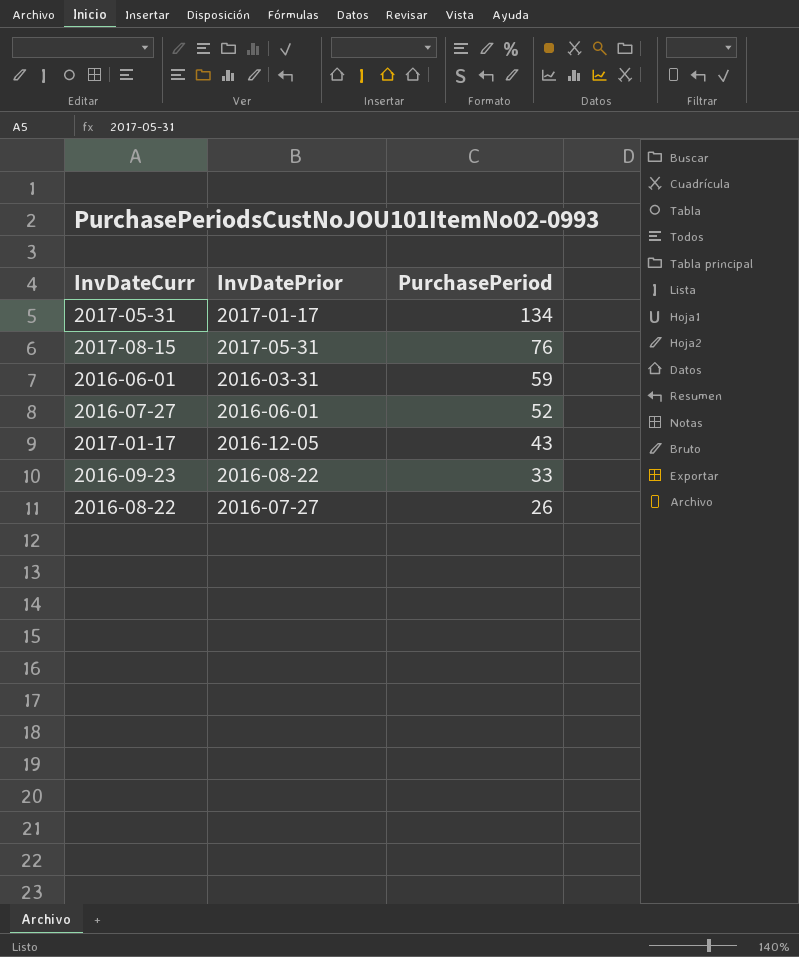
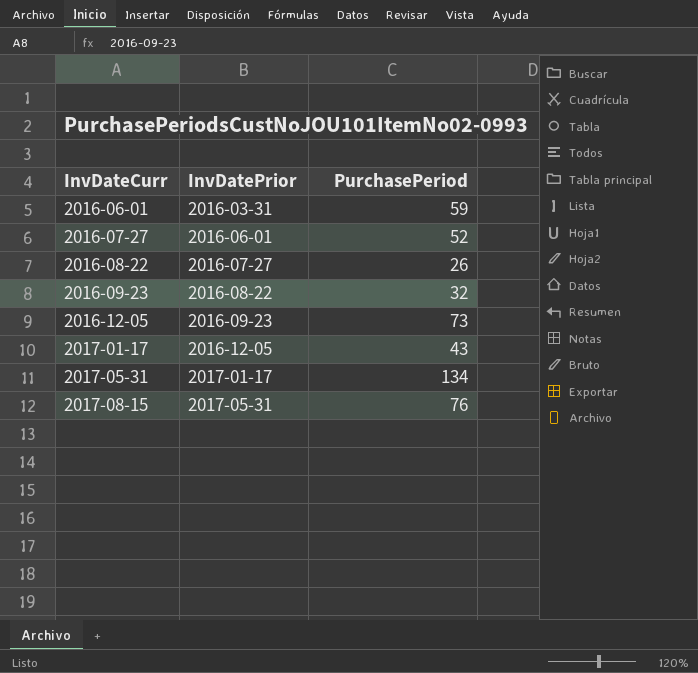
row order: PurchasePeriod descending -> InvDateCurr ascending
2016-09-23 | PurchasePeriod: 33 -> 32
row 2016-12-05: none -> 2016-09-23 | 73

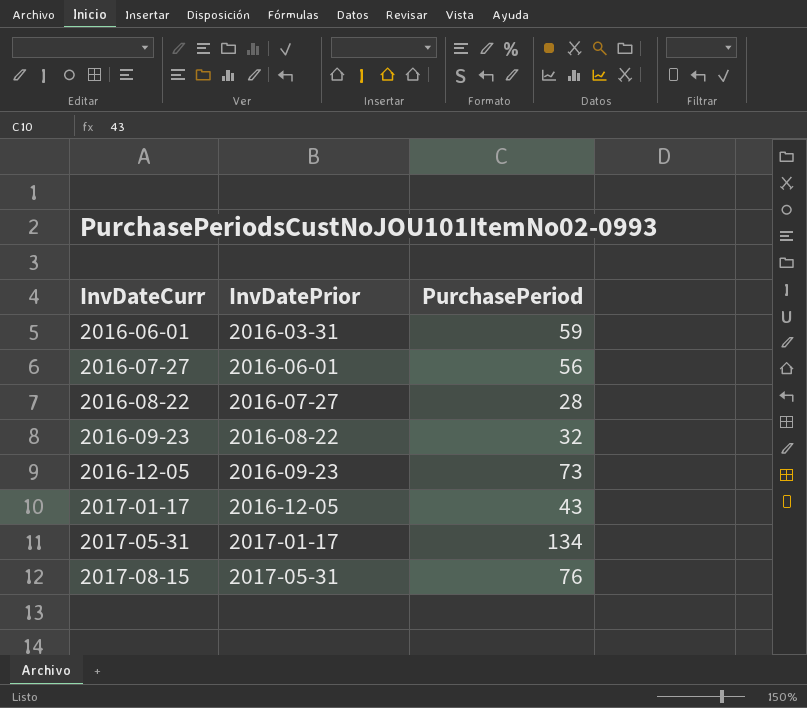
2016-07-27 | PurchasePeriod: 52 -> 56
2016-08-22 | PurchasePeriod: 26 -> 28

